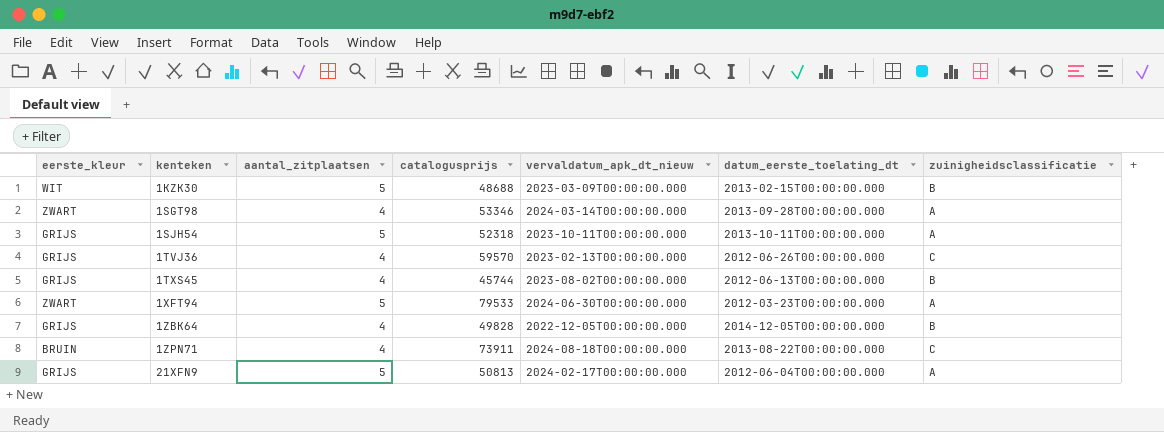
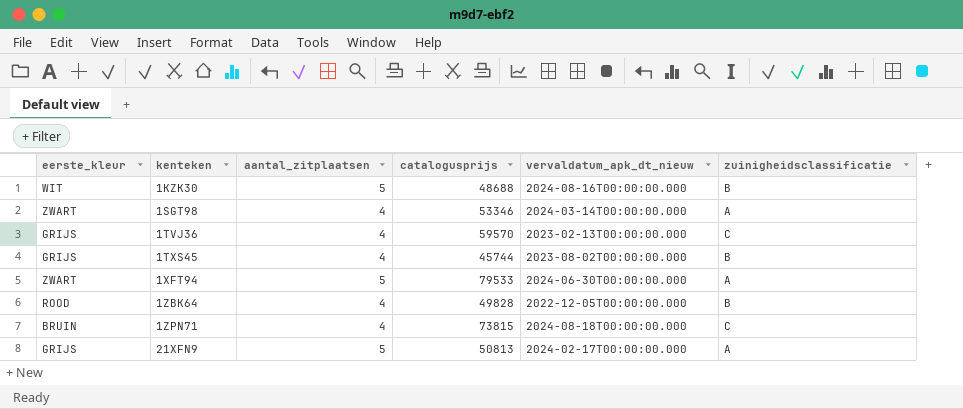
column datum_eerste_toelating_dt | position: 6 -> none
row 1SJH54: GRIJS | 5 | 52318 | 2023-10-11T00:00:00.000 | 2013-10-11T00:00:00.000 | A -> none
1KZK30 | vervaldatum_apk_dt_nieuw: 2023-03-09T00:00:00.000 -> 2024-08-16T00:00:00.000
1ZBK64 | eerste_kleur: GRIJS -> ROOD
1ZPN71 | catalogusprijs: 73911 -> 73815

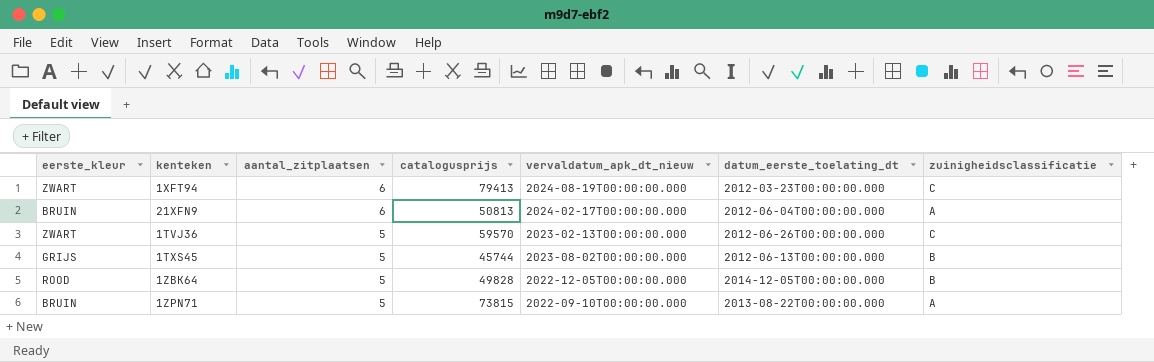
row order: kenteken ascending -> aantal_zitplaatsen descending
column datum_eerste_toelating_dt | position: none -> 6
row 1KZK30: WIT | 5 | 48688 | 2024-08-16T00:00:00.000 | B -> none
row 1SGT98: ZWART | 4 | 53346 | 2024-03-14T00:00:00.000 | A -> none
1XFT94 | aantal_zitplaatsen: 5 -> 6
1XFT94 | catalogusprijs: 79533 -> 79413
1XFT94 | vervaldatum_apk_dt_nieuw: 2024-06-30T00:00:00.000 -> 2024-08-19T00:00:00.000
1XFT94 | zuinigheidsclassificatie: A -> C
21XFN9 | eerste_kleur: GRIJS -> BRUIN
21XFN9 | aantal_zitplaatsen: 5 -> 6
1TVJ36 | eerste_kleur: GRIJS -> ZWART
1TVJ36 | aantal_zitplaatsen: 4 -> 5
1TXS45 | aantal_zitplaatsen: 4 -> 5
1ZBK64 | aantal_zitplaatsen: 4 -> 5
1ZPN71 | aantal_zitplaatsen: 4 -> 5
1ZPN71 | vervaldatum_apk_dt_nieuw: 2024-08-18T00:00:00.000 -> 2022-09-10T00:00:00.000
1ZPN71 | zuinigheidsclassificatie: C -> A

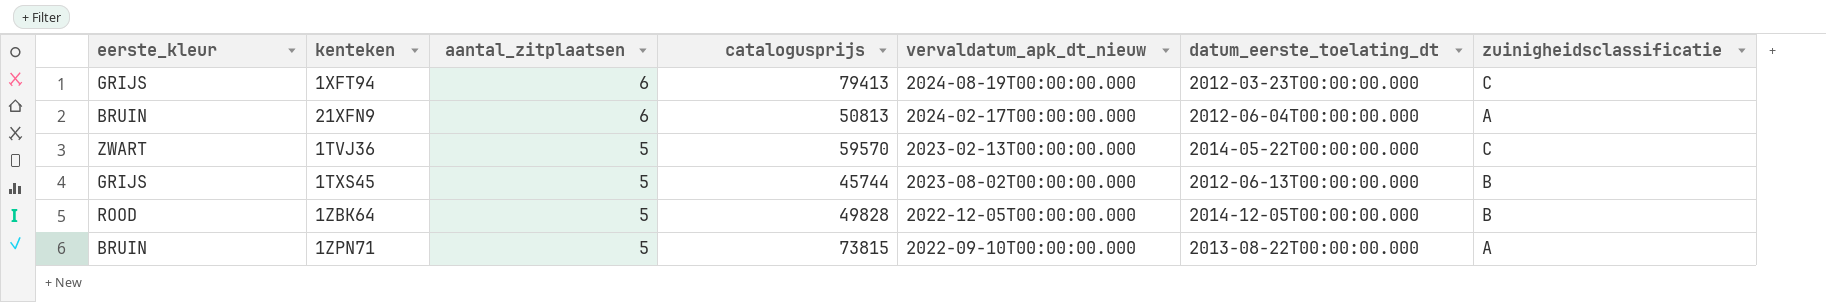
1XFT94 | eerste_kleur: ZWART -> GRIJS
1TVJ36 | datum_eerste_toelating_dt: 2012-06-26T00:00:00.000 -> 2014-05-22T00:00:00.000

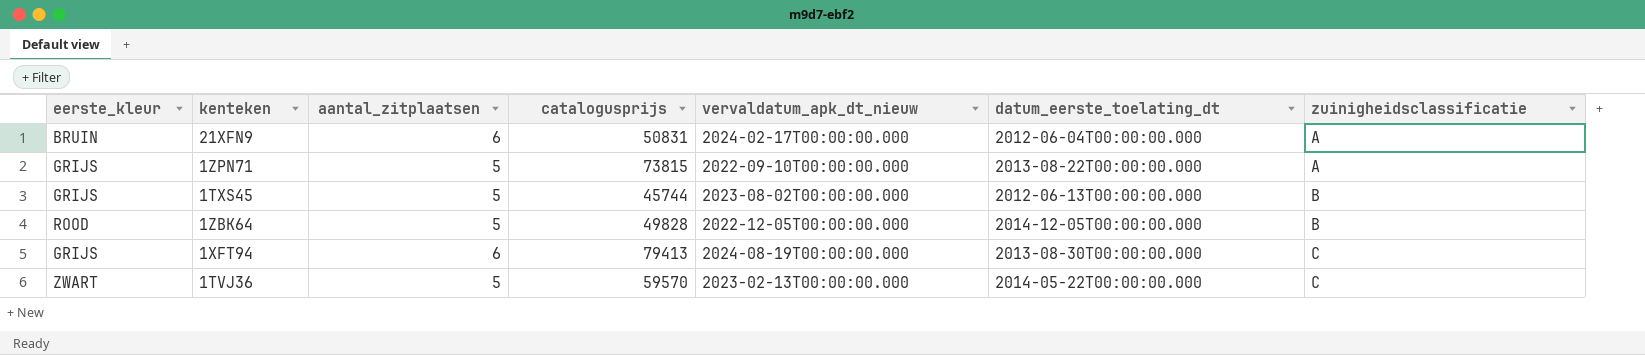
row order: aantal_zitplaatsen descending -> zuinigheidsclassificatie ascending
21XFN9 | catalogusprijs: 50813 -> 50831
1ZPN71 | eerste_kleur: BRUIN -> GRIJS
1XFT94 | datum_eerste_toelating_dt: 2012-03-23T00:00:00.000 -> 2013-08-30T00:00:00.000

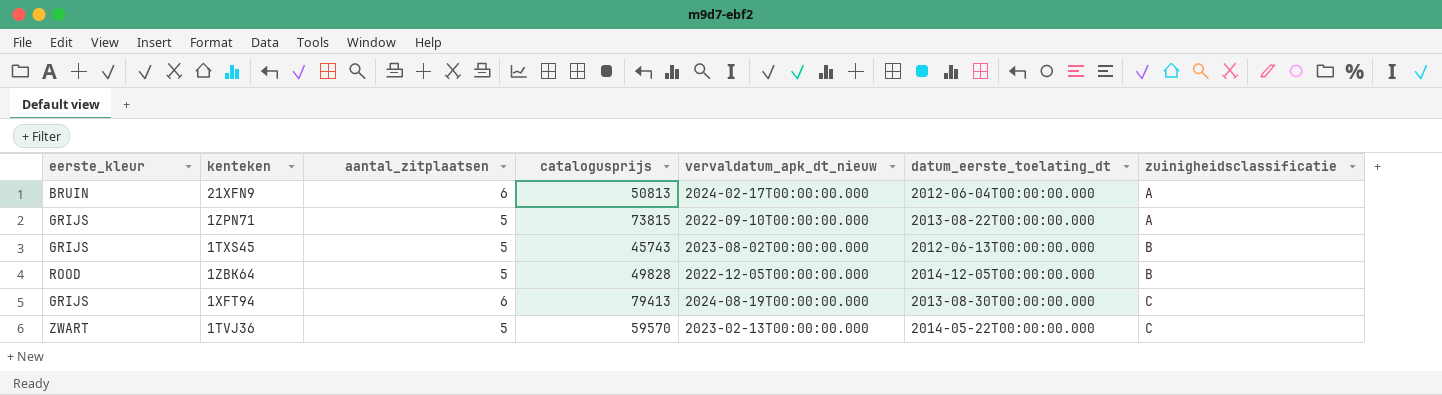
21XFN9 | catalogusprijs: 50831 -> 50813
1TXS45 | catalogusprijs: 45744 -> 45743

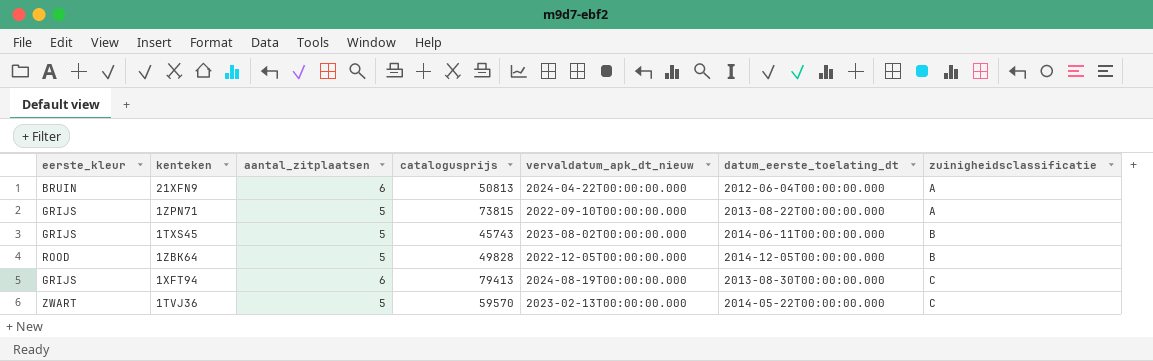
21XFN9 | vervaldatum_apk_dt_nieuw: 2024-02-17T00:00:00.000 -> 2024-04-22T00:00:00.000
1TXS45 | datum_eerste_toelating_dt: 2012-06-13T00:00:00.000 -> 2014-06-11T00:00:00.000

